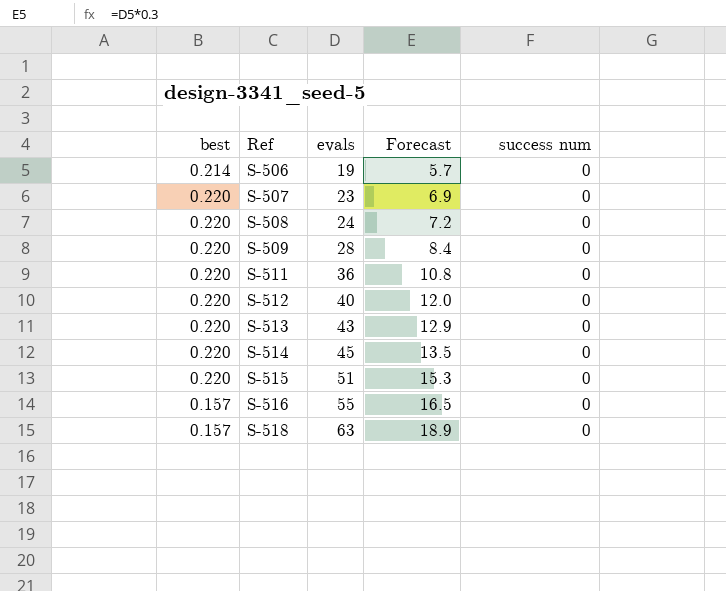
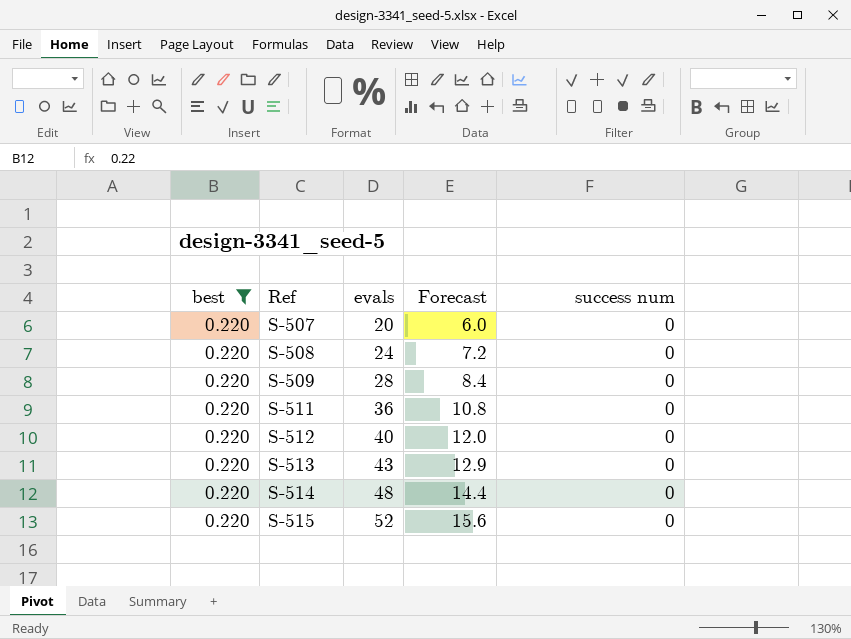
filter: none -> best = 0.220
S-507 | evals: 23 -> 20
S-507 | Forecast: 6.9 -> 6.0
S-514 | evals: 45 -> 48
S-514 | Forecast: 13.5 -> 14.4
S-515 | evals: 51 -> 52
S-515 | Forecast: 15.3 -> 15.6

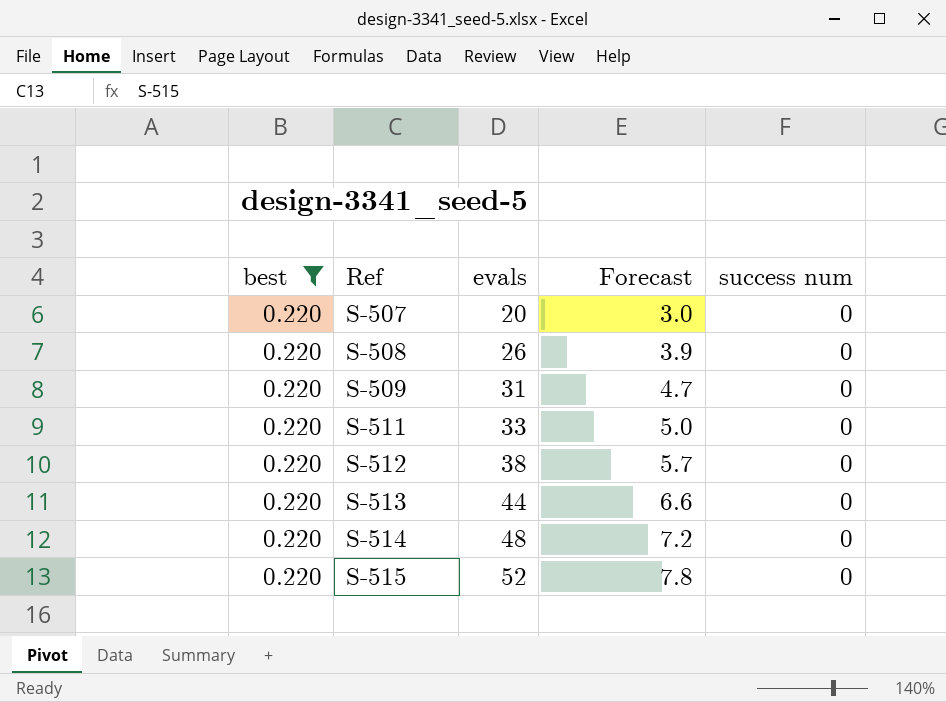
column Forecast | formula: [evals] * 0.3 -> [evals] * 0.15
S-508 | evals: 24 -> 26
S-509 | evals: 28 -> 31
S-511 | evals: 36 -> 33
S-512 | evals: 40 -> 38
S-513 | evals: 43 -> 44

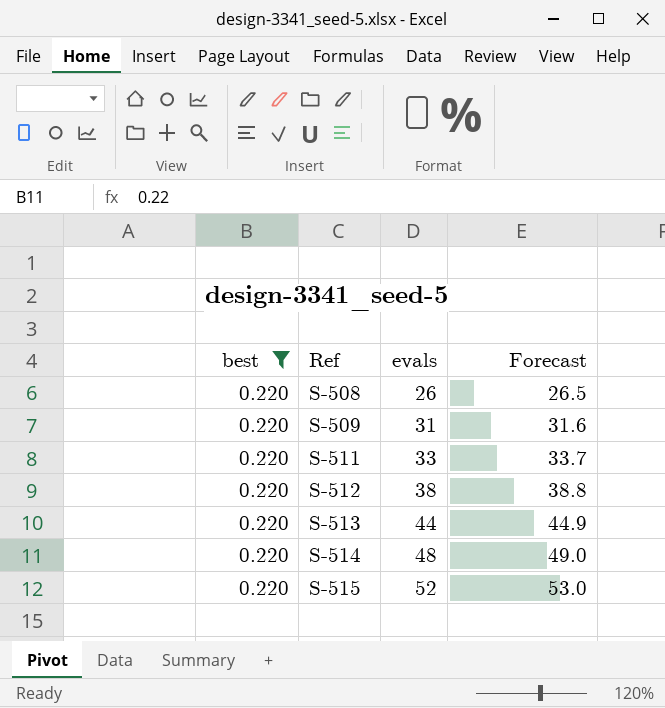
column success num | position: 5 -> none
column Forecast | formula: [evals] * 0.15 -> [evals] * 1.02
row S-507: 0.220 | 20 | 3.0 | 0 -> none

